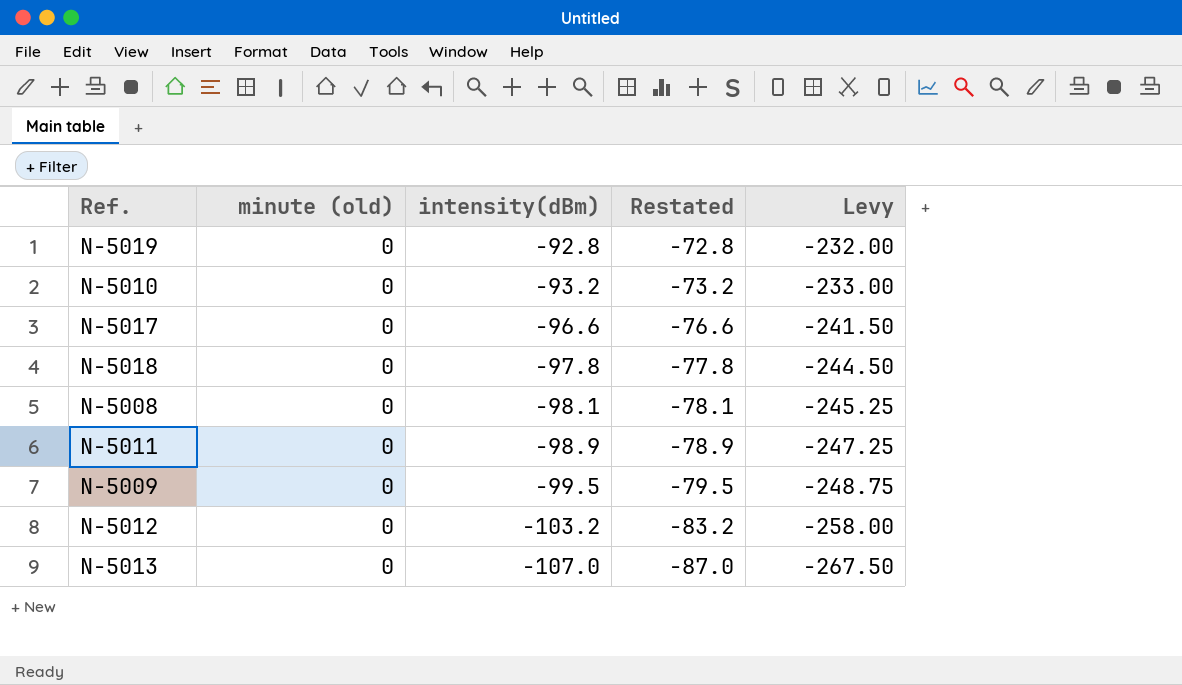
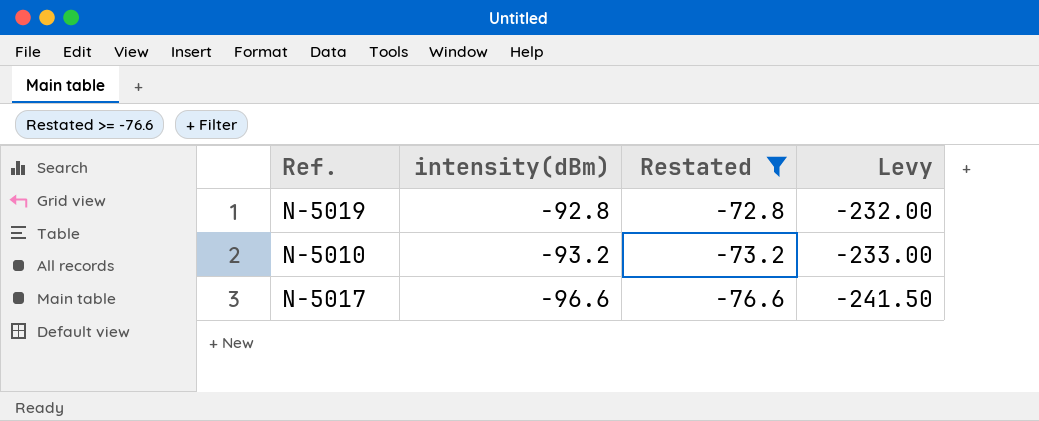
filter: none -> Restated >= -76.6
column minute (old) | position: 2 -> none

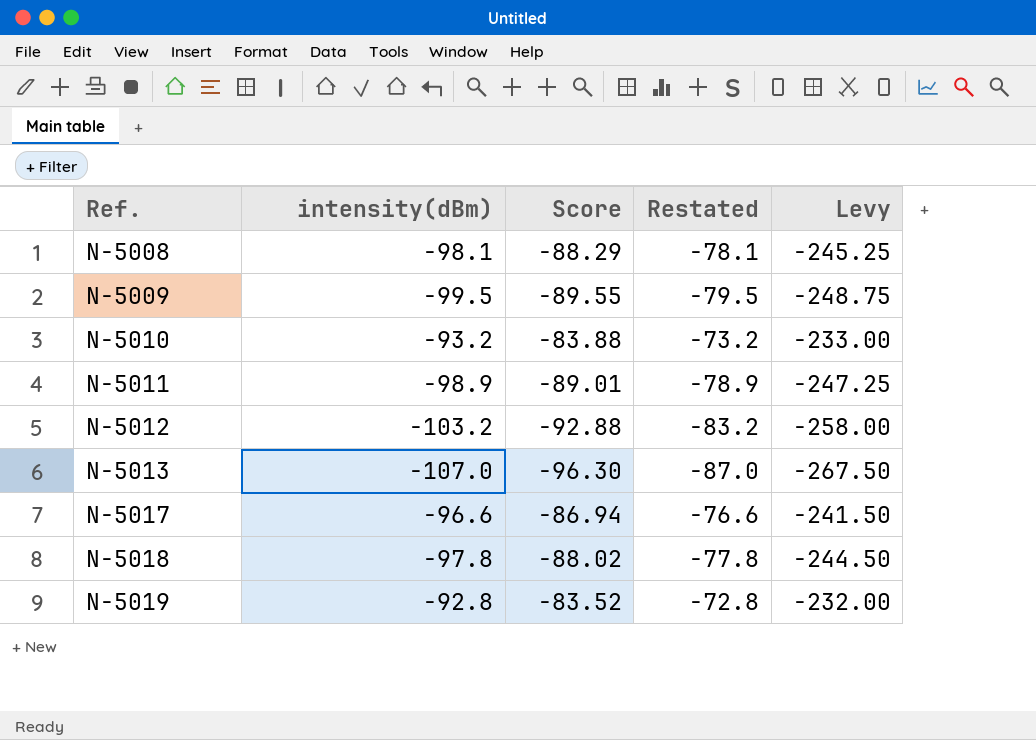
filter: Restated >= -76.6 -> none
row order: intensity(dBm) descending -> Ref. ascending
column Score | formula: none -> [intensity(dBm)] * 0.9

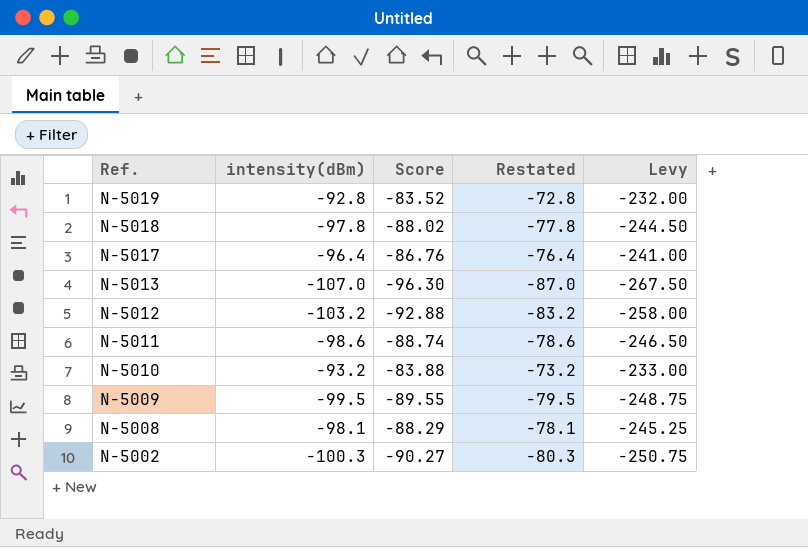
row order: Ref. ascending -> Ref. descending
N-5017 | intensity(dBm): -96.6 -> -96.4
N-5017 | Score: -86.94 -> -86.76
N-5017 | Restated: -76.6 -> -76.4
N-5017 | Levy: -241.50 -> -241.00
N-5011 | intensity(dBm): -98.9 -> -98.6
N-5011 | Score: -89.01 -> -88.74
N-5011 | Restated: -78.9 -> -78.6
N-5011 | Levy: -247.25 -> -246.50
row N-5002: none -> -100.3 | -90.27 | -80.3 | -250.75

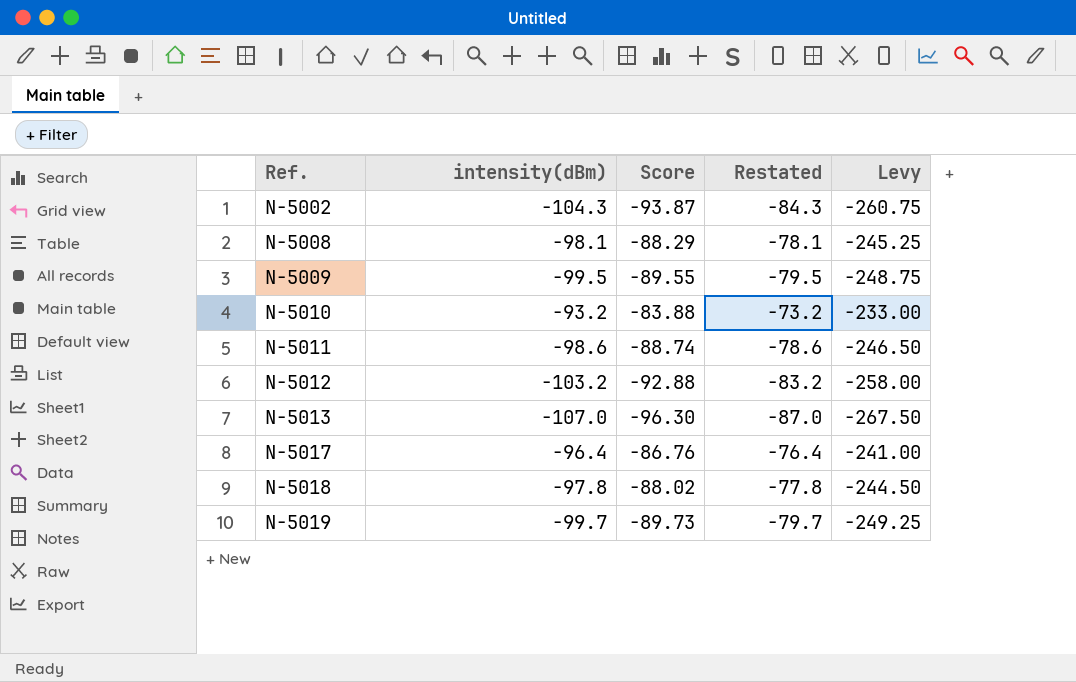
row order: Ref. descending -> Ref. ascending
N-5002 | intensity(dBm): -100.3 -> -104.3
N-5002 | Score: -90.27 -> -93.87
N-5002 | Restated: -80.3 -> -84.3
N-5002 | Levy: -250.75 -> -260.75
N-5019 | intensity(dBm): -92.8 -> -99.7
N-5019 | Score: -83.52 -> -89.73
N-5019 | Restated: -72.8 -> -79.7
N-5019 | Levy: -232.00 -> -249.25

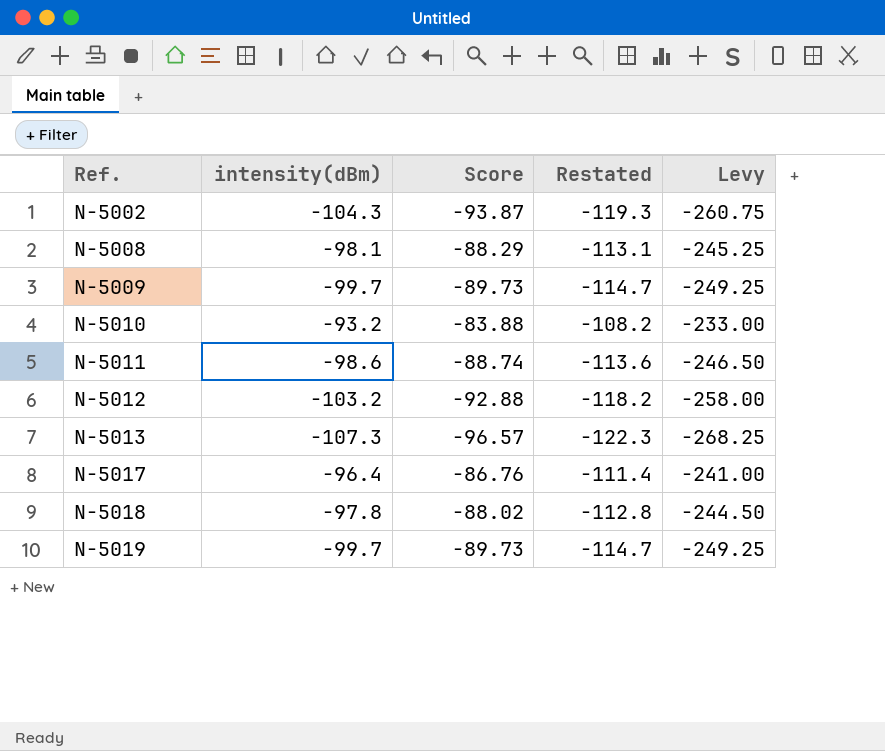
column Restated | formula: [intensity(dBm)] + 20 -> [intensity(dBm)] - 15
N-5009 | intensity(dBm): -99.5 -> -99.7
N-5009 | Score: -89.55 -> -89.73
N-5009 | Levy: -248.75 -> -249.25
N-5013 | intensity(dBm): -107.0 -> -107.3
N-5013 | Score: -96.30 -> -96.57
N-5013 | Levy: -267.50 -> -268.25

